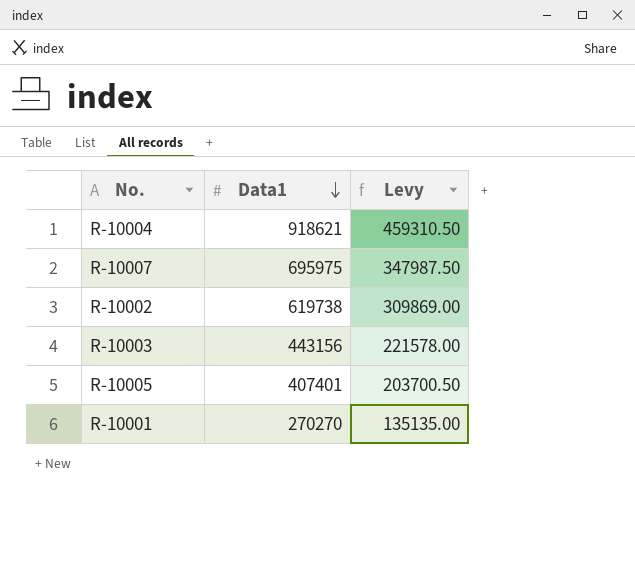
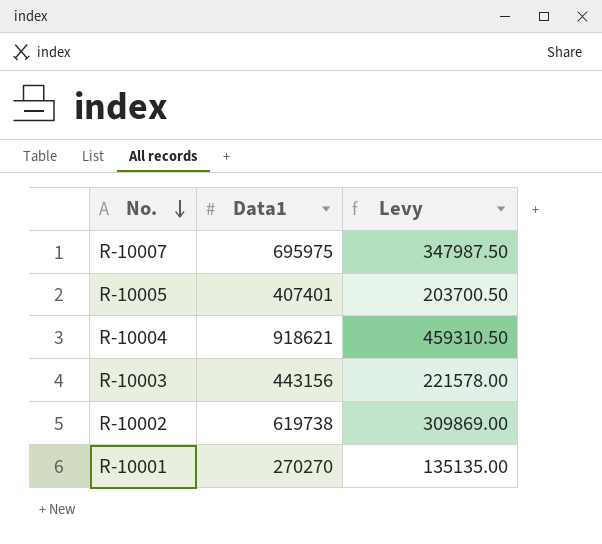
row order: Data1 descending -> No. descending

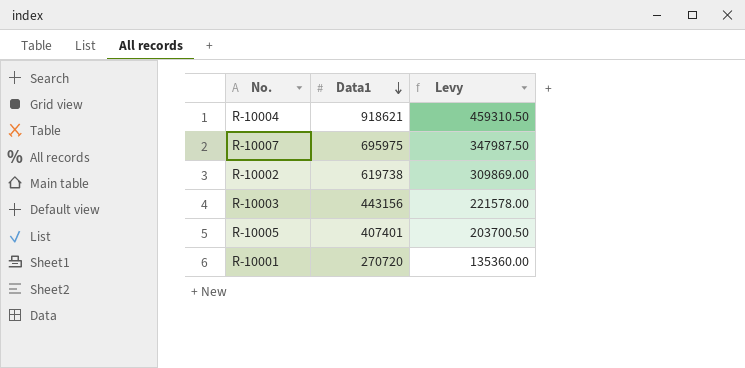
row order: No. descending -> Data1 descending
R-10001 | Data1: 270270 -> 270720
R-10001 | Levy: 135135.00 -> 135360.00

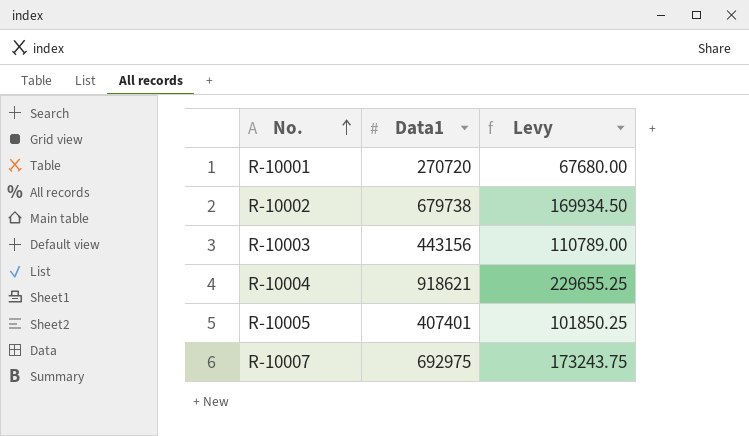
row order: Data1 descending -> No. ascending
column Levy | formula: [Data1] * 0.5 -> [Data1] * 0.25
R-10002 | Data1: 619738 -> 679738
R-10007 | Data1: 695975 -> 692975

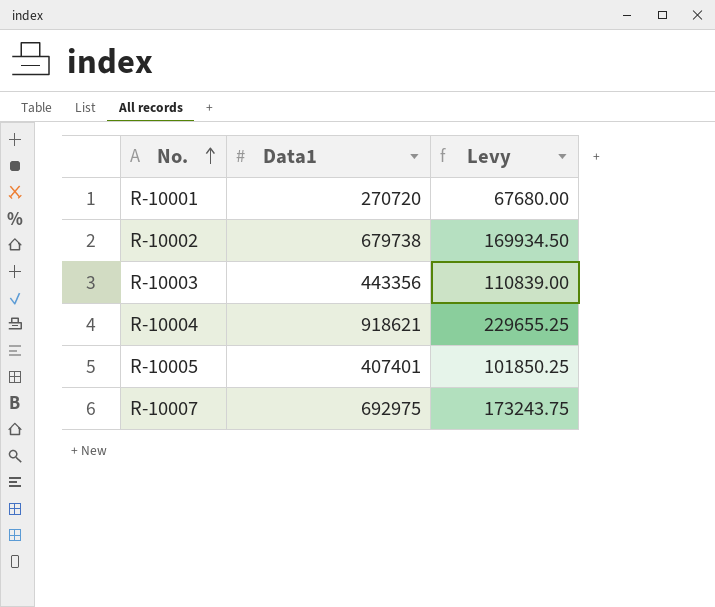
R-10003 | Data1: 443156 -> 443356
R-10003 | Levy: 110789.00 -> 110839.00

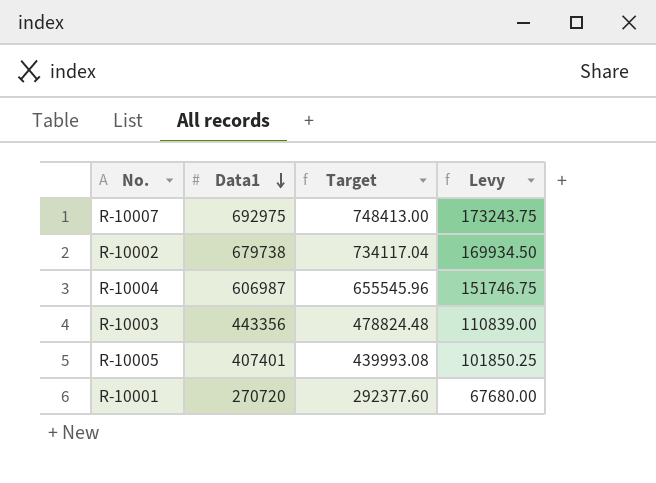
row order: No. ascending -> Data1 descending
column Target | formula: none -> [Data1] * 1.08
R-10004 | Data1: 918621 -> 606987
R-10004 | Levy: 229655.25 -> 151746.75

